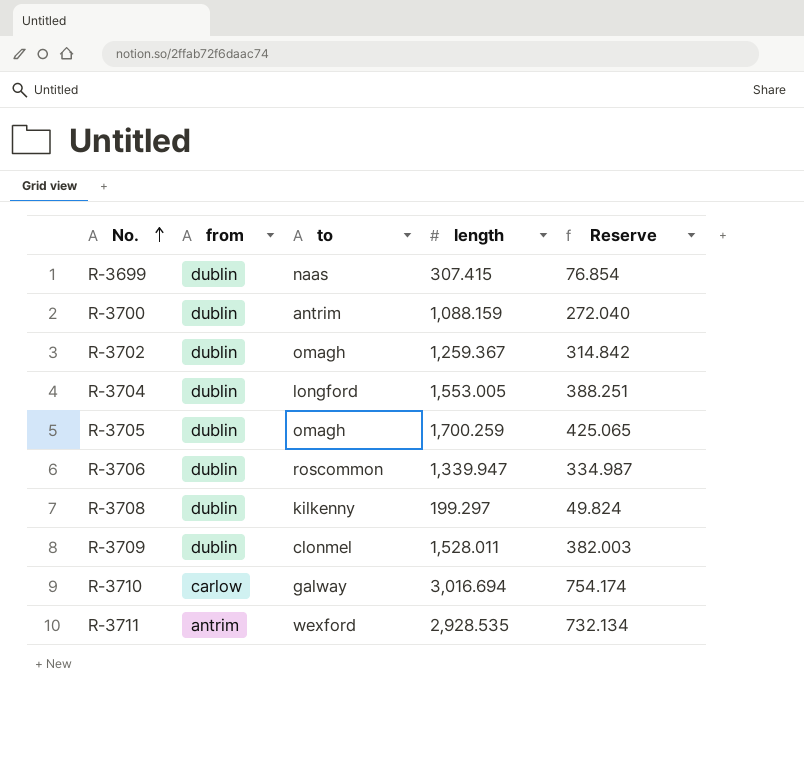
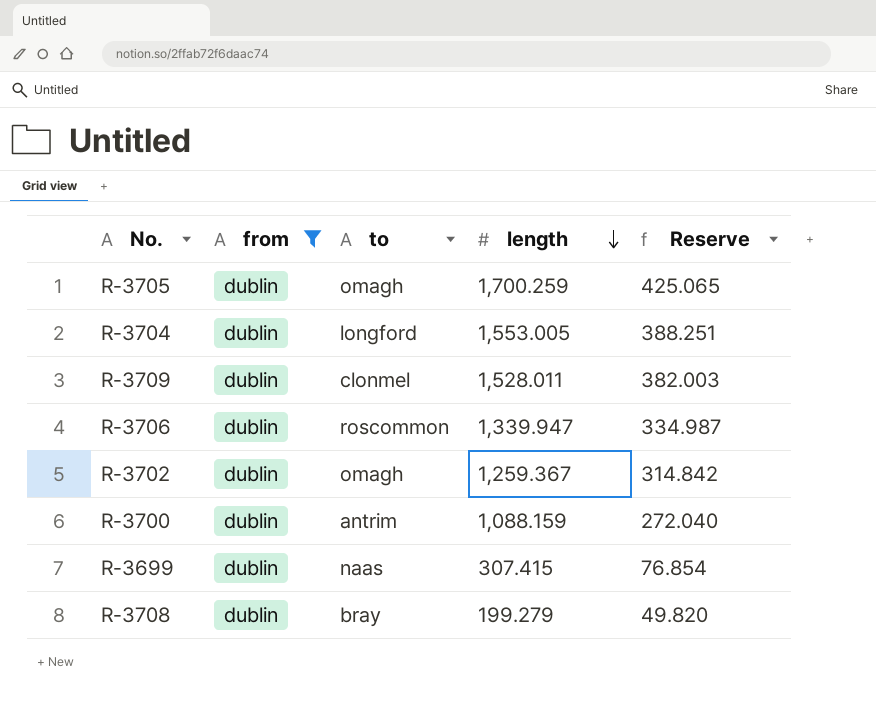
filter: none -> from = dublin
row order: No. ascending -> length descending
R-3708 | to: kilkenny -> bray
R-3708 | length: 199.297 -> 199.279
R-3708 | Reserve: 49.824 -> 49.820

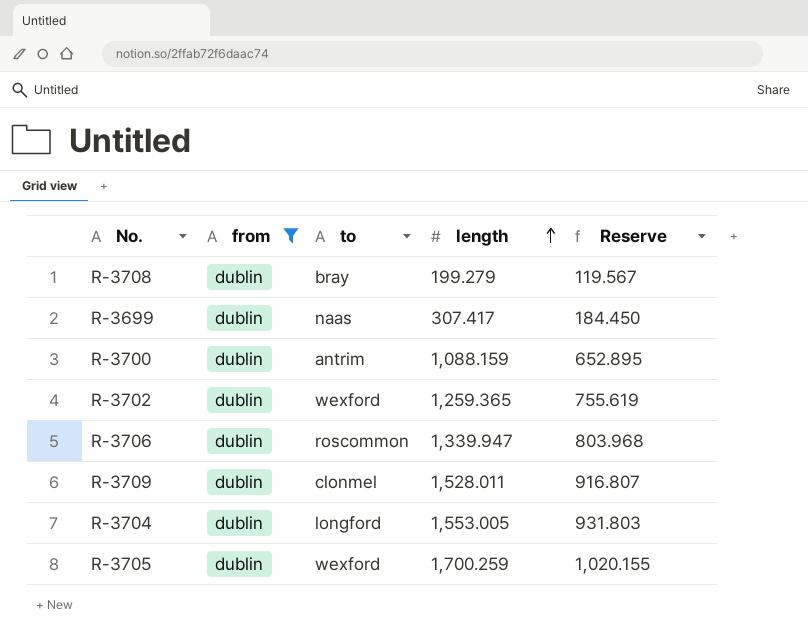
row order: length descending -> length ascending
column Reserve | formula: [length] * 0.25 -> [length] * 0.6
R-3699 | length: 307.415 -> 307.417
R-3702 | to: omagh -> wexford
R-3702 | length: 1,259.367 -> 1,259.365
R-3705 | to: omagh -> wexford

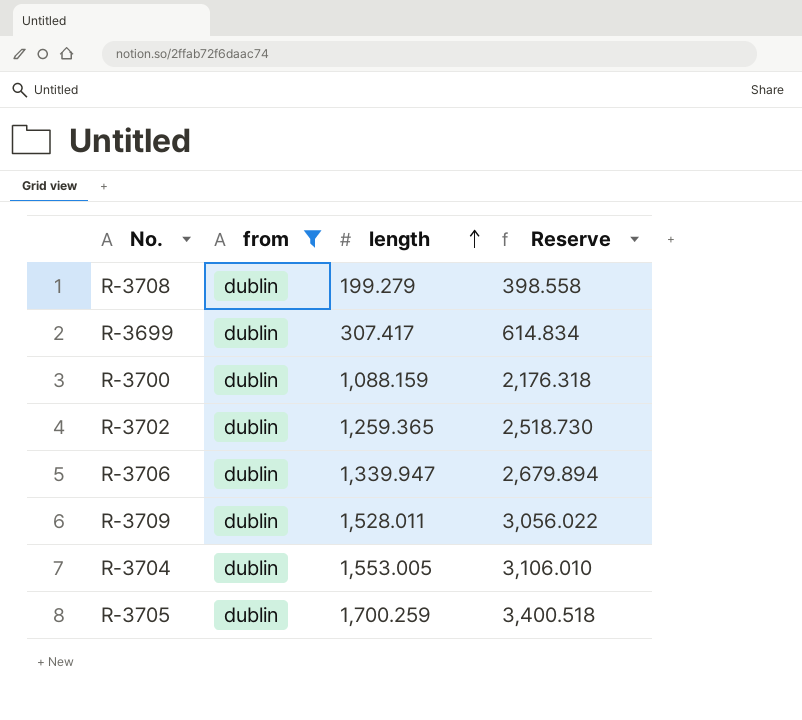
column to | position: 3 -> none
column Reserve | formula: [length] * 0.6 -> [length] * 2

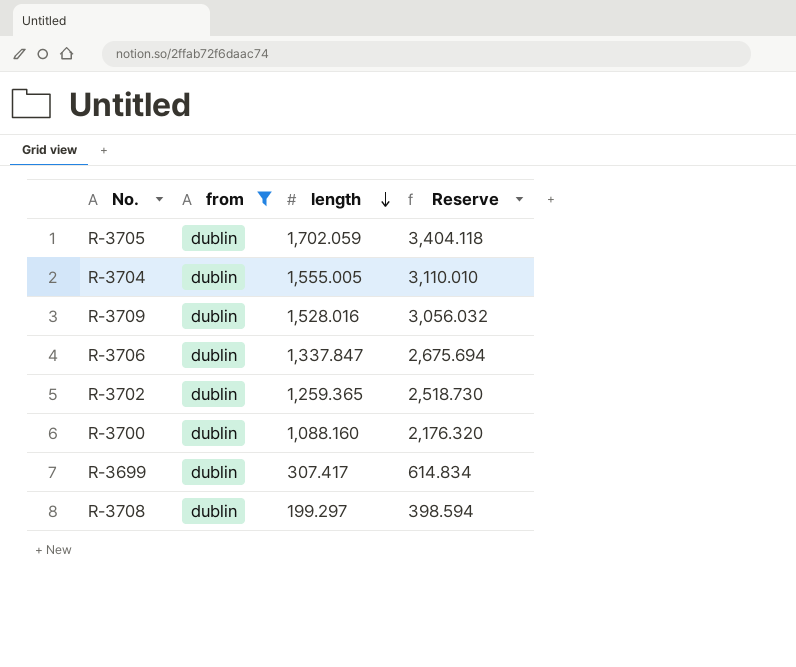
row order: length ascending -> length descending
R-3705 | length: 1,700.259 -> 1,702.059
R-3705 | Reserve: 3,400.518 -> 3,404.118
R-3704 | length: 1,553.005 -> 1,555.005
R-3704 | Reserve: 3,106.010 -> 3,110.010
R-3709 | length: 1,528.011 -> 1,528.016
R-3709 | Reserve: 3,056.022 -> 3,056.032
R-3706 | length: 1,339.947 -> 1,337.847
R-3706 | Reserve: 2,679.894 -> 2,675.694
R-3700 | length: 1,088.159 -> 1,088.160
R-3700 | Reserve: 2,176.318 -> 2,176.320
R-3708 | length: 199.279 -> 199.297
R-3708 | Reserve: 398.558 -> 398.594

